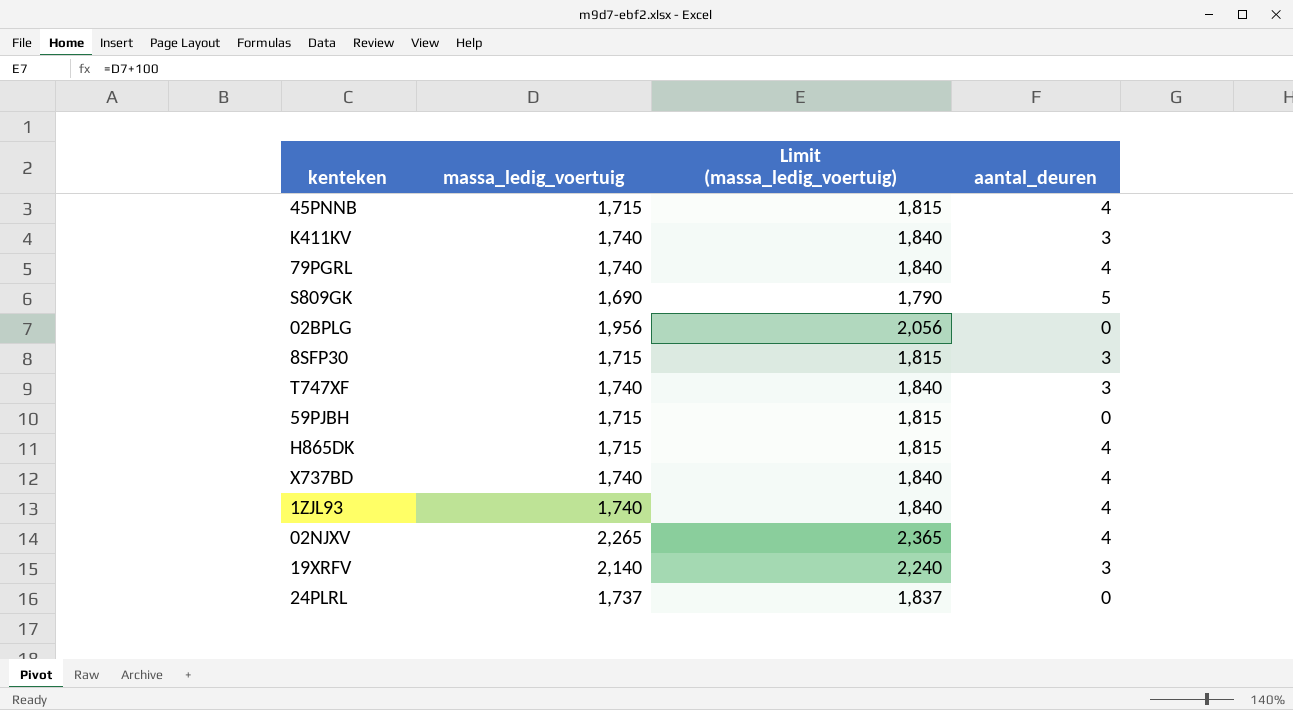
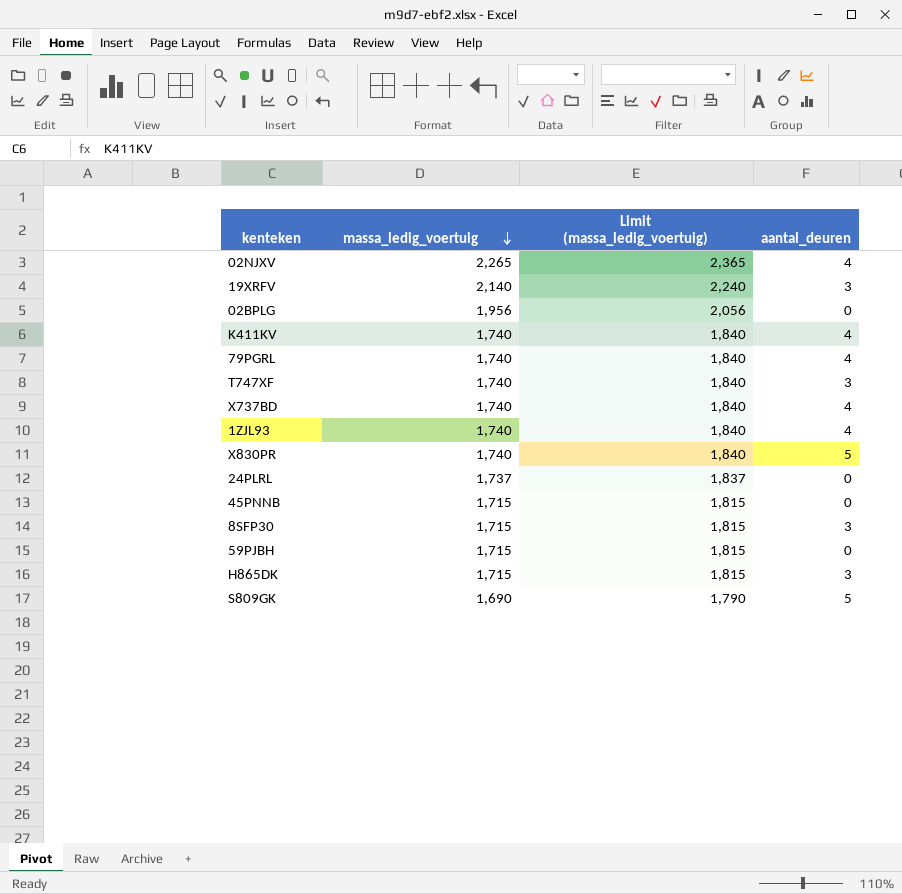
row order: none -> massa_ledig_voertuig descending
K411KV | aantal_deuren: 3 -> 4
row X830PR: none -> 1,740 | 1,840 | 5
45PNNB | aantal_deuren: 4 -> 0
H865DK | aantal_deuren: 4 -> 3

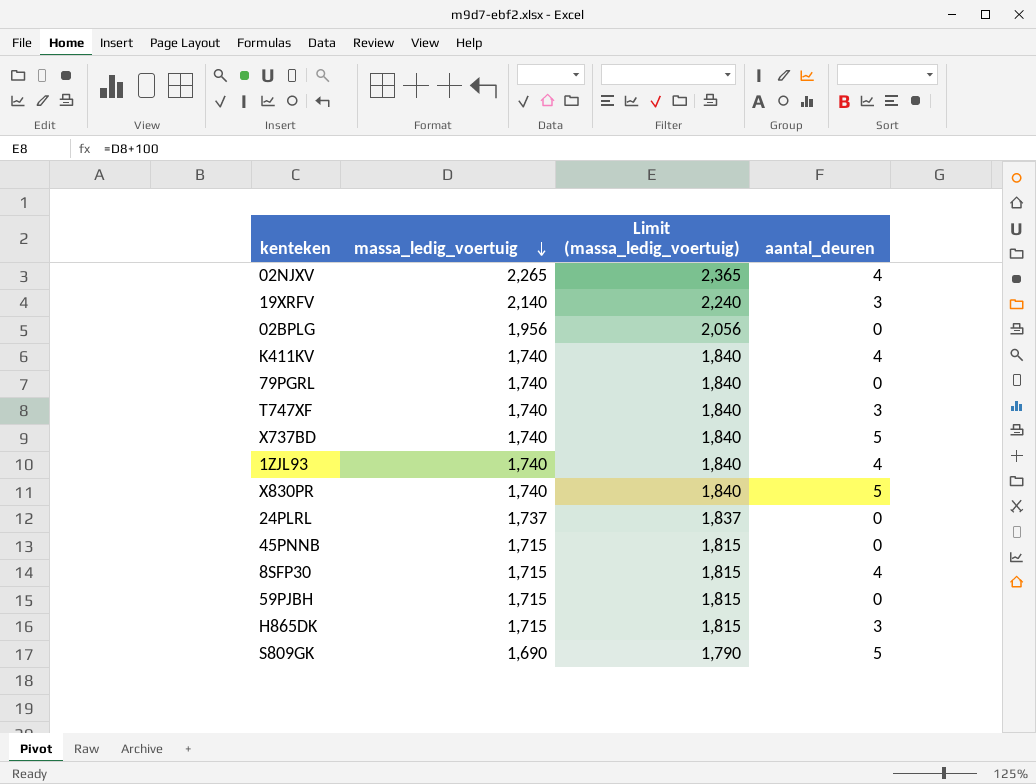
79PGRL | aantal_deuren: 4 -> 0
X737BD | aantal_deuren: 4 -> 5
8SFP30 | aantal_deuren: 3 -> 4

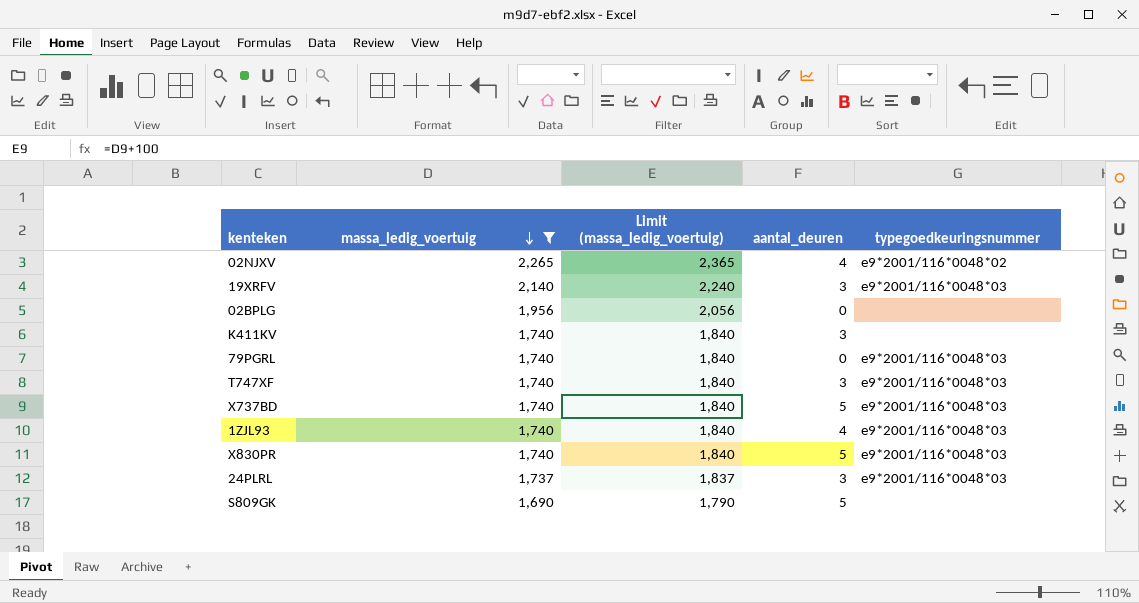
filter: none -> massa_ledig_voertuig != 1,715
column typegoedkeuringsnummer | position: none -> 5
K411KV | aantal_deuren: 4 -> 3
24PLRL | aantal_deuren: 0 -> 3

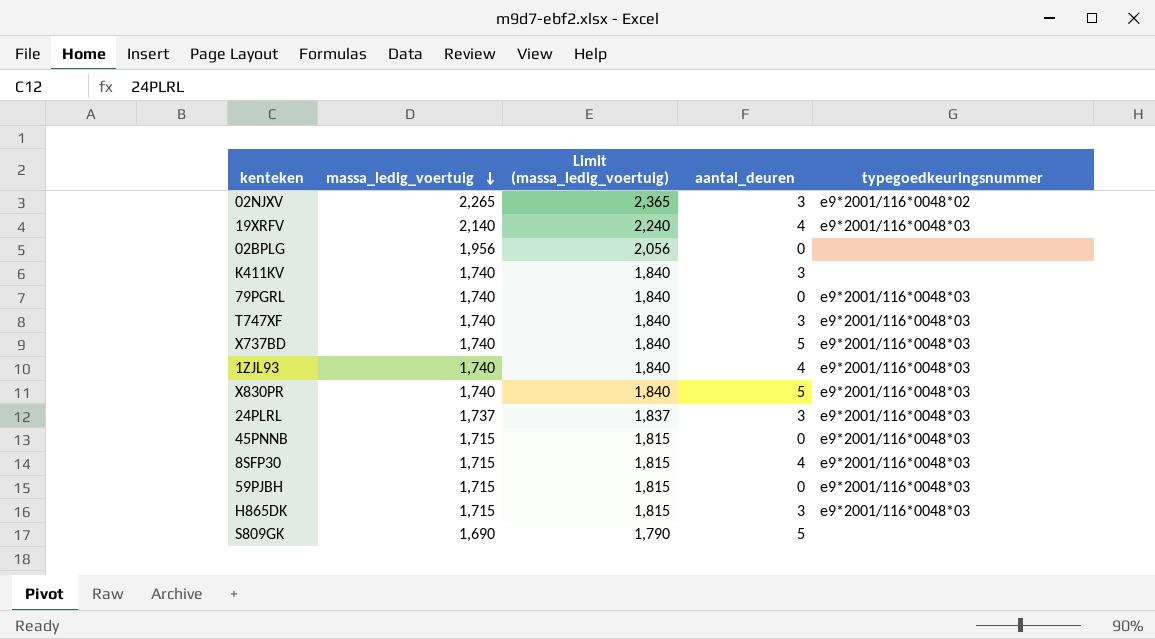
filter: massa_ledig_voertuig != 1,715 -> none
02NJXV | aantal_deuren: 4 -> 3
19XRFV | aantal_deuren: 3 -> 4

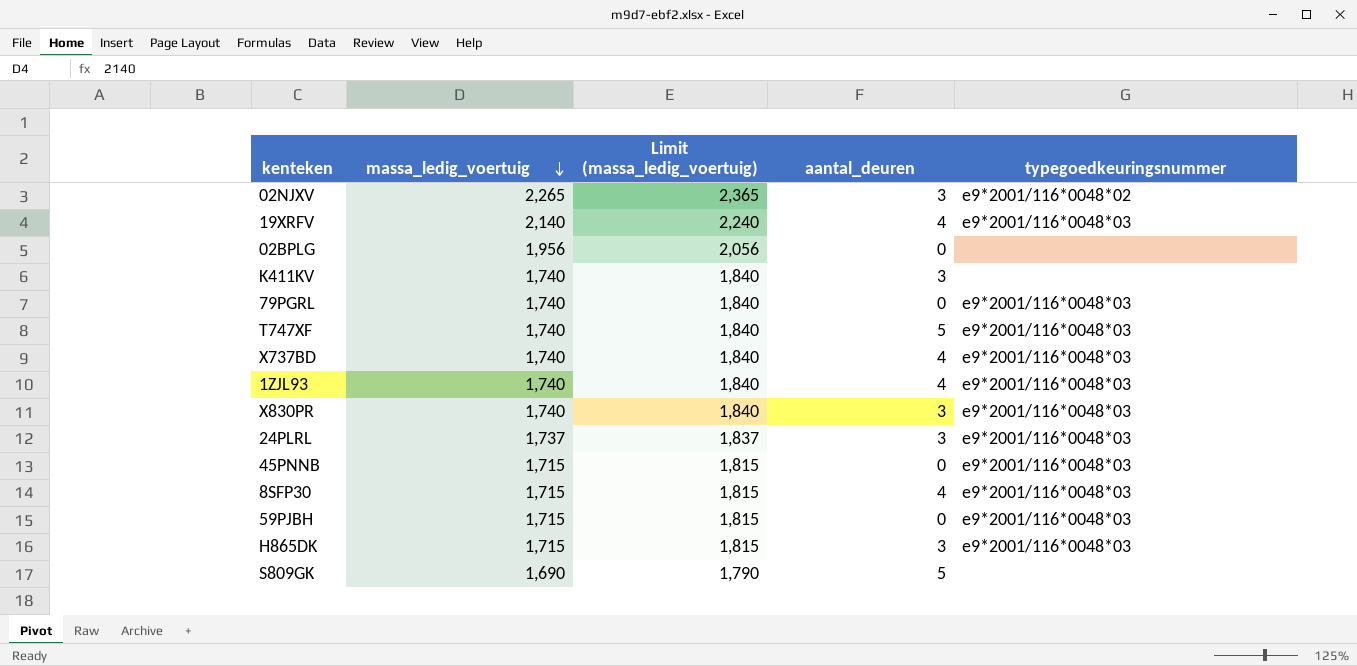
T747XF | aantal_deuren: 3 -> 5
X737BD | aantal_deuren: 5 -> 4
X830PR | aantal_deuren: 5 -> 3

